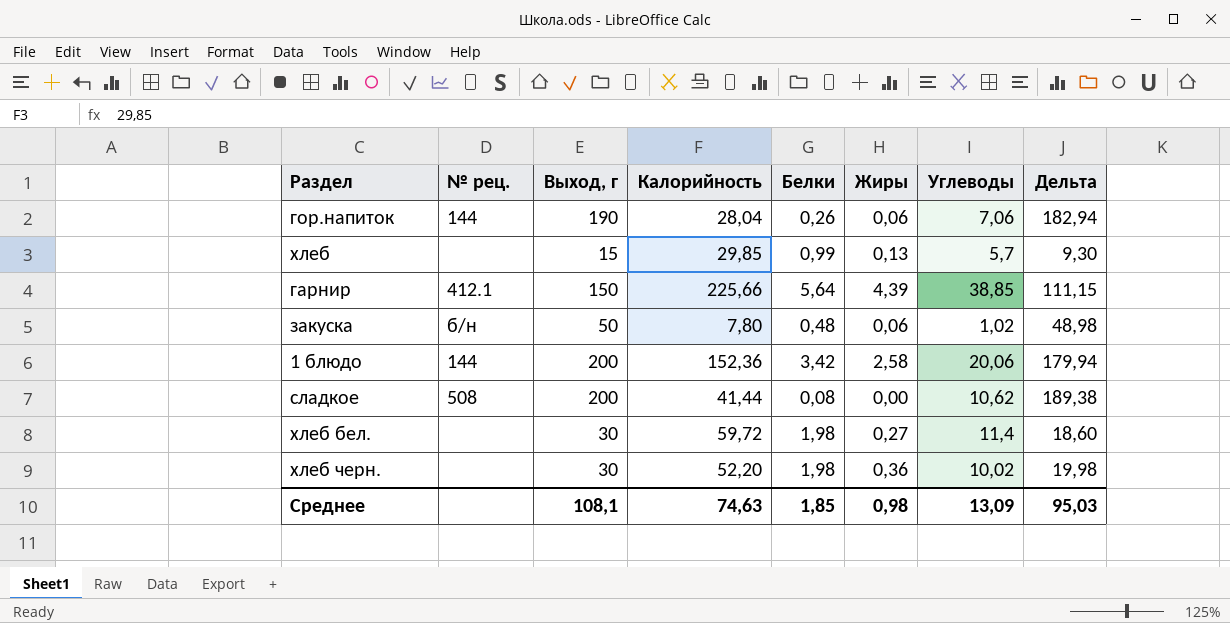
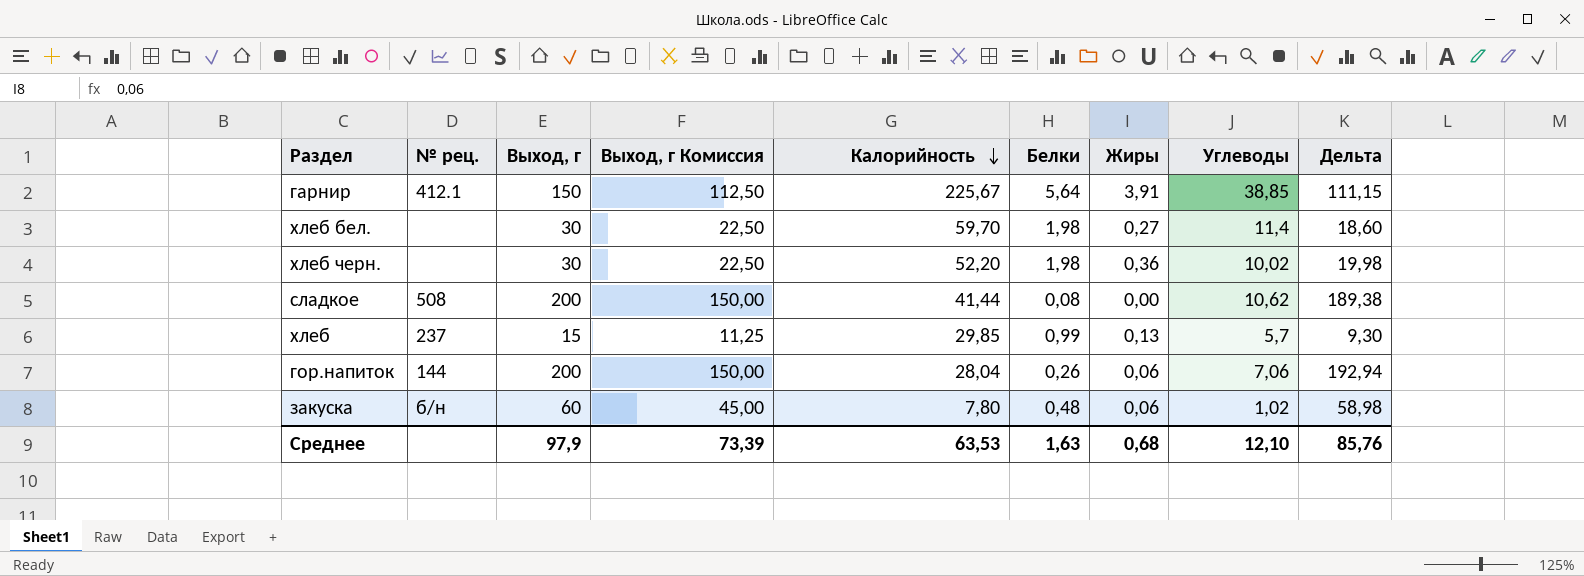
row order: none -> Калорийность descending
column Выход, г Комиссия | formula: none -> [Выход, г] * 0,75
row 1 блюдо: 144 | 200 | 152,36 | 3,42 | 2,58 | 20,06 | 179,94 -> none
гарнир | Калорийность: 225,66 -> 225,67
гарнир | Жиры: 4,39 -> 3,91
хлеб бел. | Калорийность: 59,72 -> 59,70
хлеб | № рец.: none -> 237
гор.напиток | Выход, г: 190 -> 200
гор.напиток | Дельта: 182,94 -> 192,94
закуска | Выход, г: 50 -> 60
закуска | Дельта: 48,98 -> 58,98
Среднее | Выход, г: 108,1 -> 97,9
Среднее | Калорийность: 74,63 -> 63,53
Среднее | Белки: 1,85 -> 1,63
Среднее | Жиры: 0,98 -> 0,68
Среднее | Углеводы: 13,09 -> 12,10
Среднее | Дельта: 95,03 -> 85,76

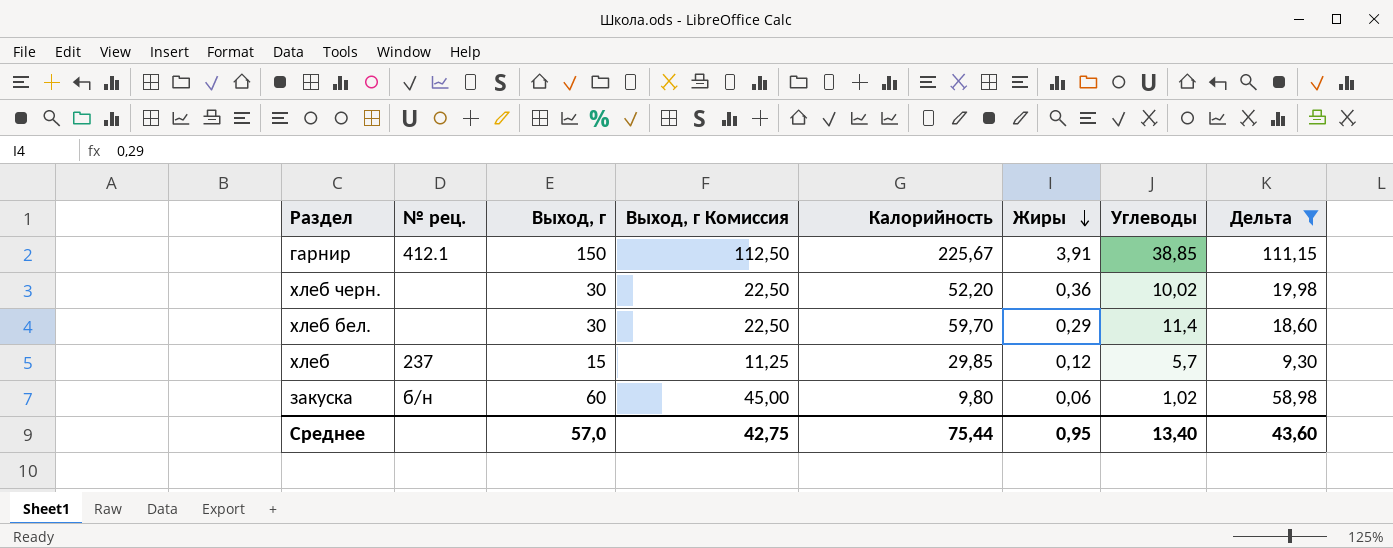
filter: none -> Дельта <= 111,15
row order: Калорийность descending -> Жиры descending
column Белки | position: 6 -> none
хлеб бел. | Жиры: 0,27 -> 0,29
хлеб | Жиры: 0,13 -> 0,12
закуска | Калорийность: 7,80 -> 9,80
Среднее | Выход, г: 97,9 -> 57,0
Среднее | Выход, г Комиссия: 73,39 -> 42,75
Среднее | Калорийность: 63,53 -> 75,44
Среднее | Жиры: 0,68 -> 0,95
Среднее | Углеводы: 12,10 -> 13,40
Среднее | Дельта: 85,76 -> 43,60

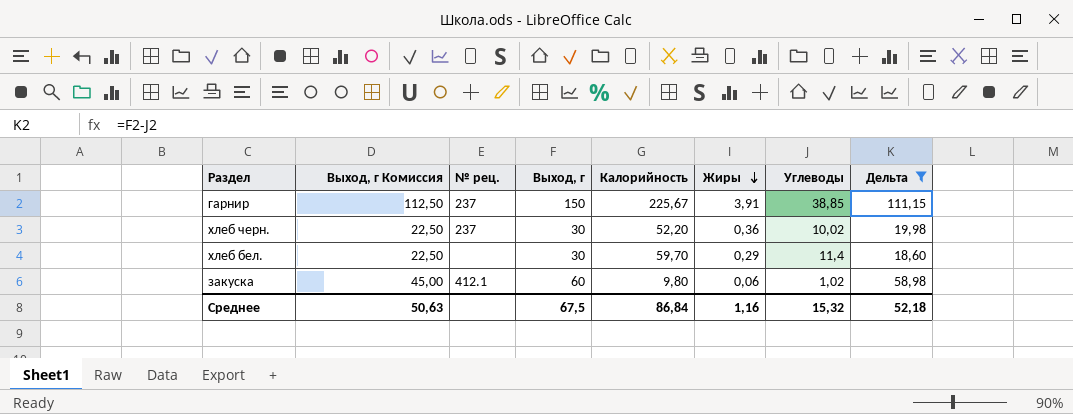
column Выход, г Комиссия | position: 4 -> 2
row хлеб: 237 | 15 | 11,25 | 29,85 | 0,12 | 5,7 | 9,30 -> none
гарнир | № рец.: 412.1 -> 237
хлеб черн. | № рец.: none -> 237
закуска | № рец.: б/н -> 412.1
Среднее | Выход, г Комиссия: 42,75 -> 50,63
Среднее | Выход, г: 57,0 -> 67,5
Среднее | Калорийность: 75,44 -> 86,84
Среднее | Жиры: 0,95 -> 1,16
Среднее | Углеводы: 13,40 -> 15,32
Среднее | Дельта: 43,60 -> 52,18

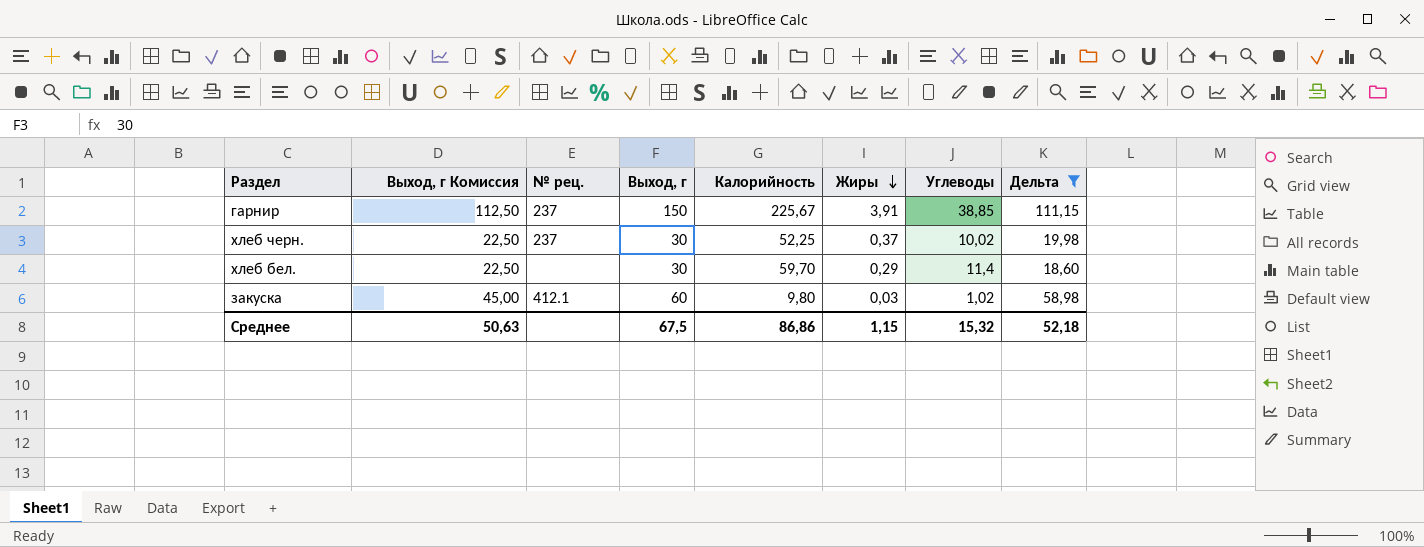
хлеб черн. | Калорийность: 52,20 -> 52,25
хлеб черн. | Жиры: 0,36 -> 0,37
закуска | Жиры: 0,06 -> 0,03
Среднее | Калорийность: 86,84 -> 86,86
Среднее | Жиры: 1,16 -> 1,15

